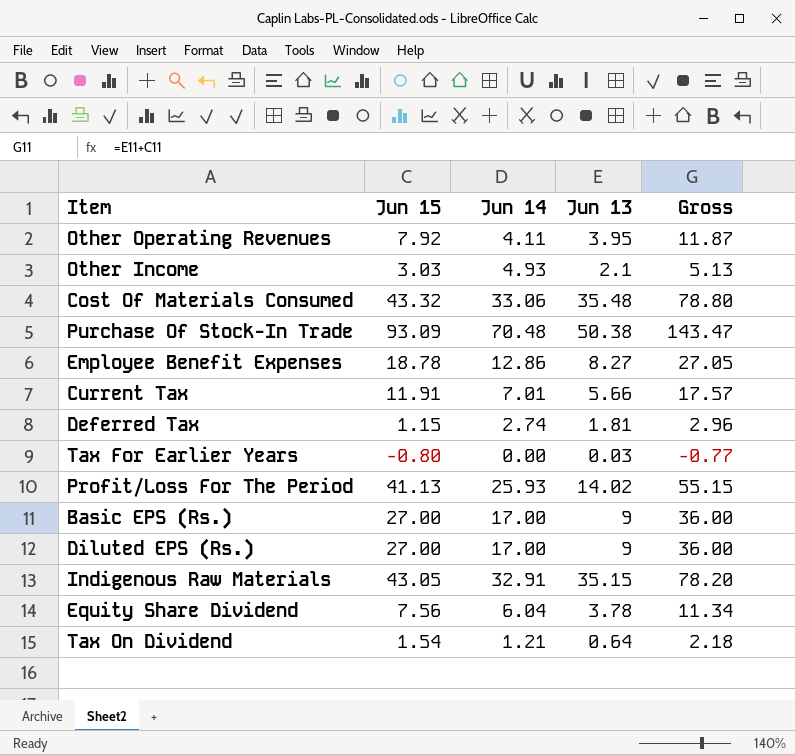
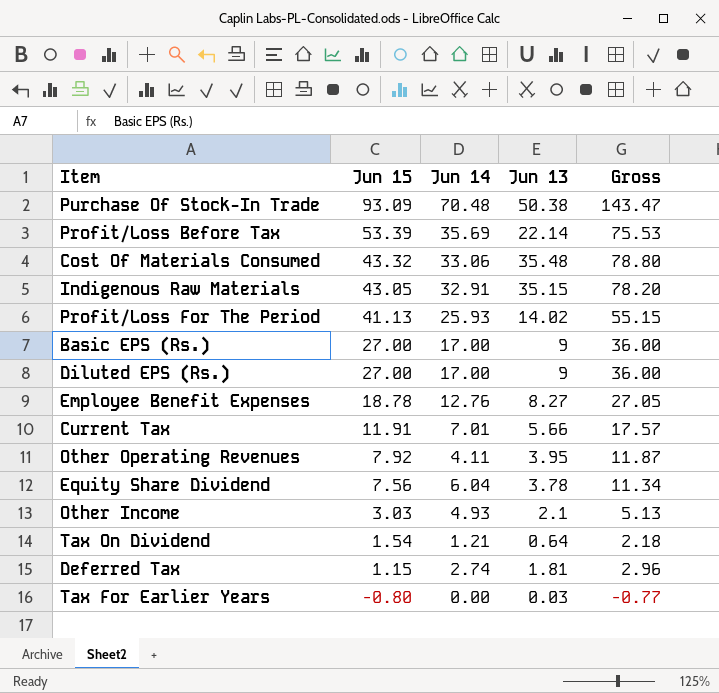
row order: none -> Jun 15 descending
row Profit/Loss Before Tax: none -> 53.39 | 35.69 | 22.14 | 75.53
Employee Benefit Expenses | Jun 14: 12.86 -> 12.76

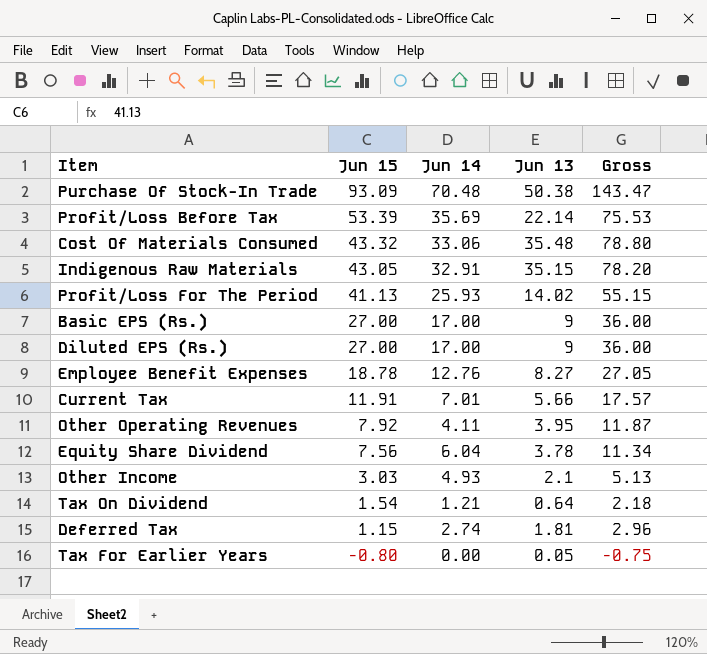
Tax For Earlier Years | Jun 13: 0.03 -> 0.05
Tax For Earlier Years | Gross: -0.77 -> -0.75

